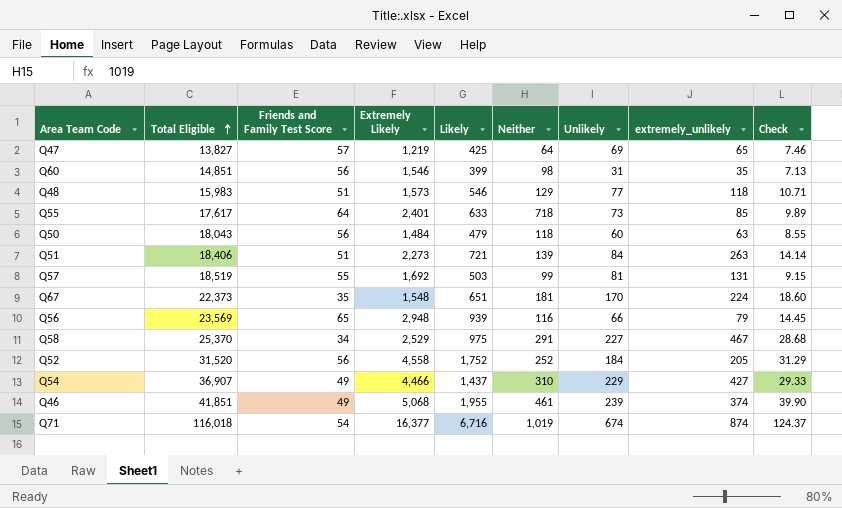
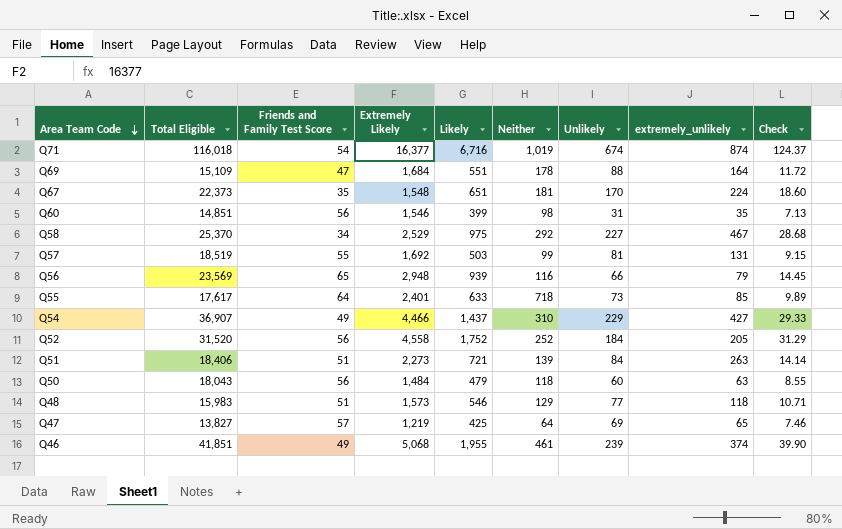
row order: Total Eligible ascending -> Area Team Code descending
row Q69: none -> 15,109 | 47 | 1,684 | 551 | 178 | 88 | 164 | 11.72
Q58 | Neither: 291 -> 292

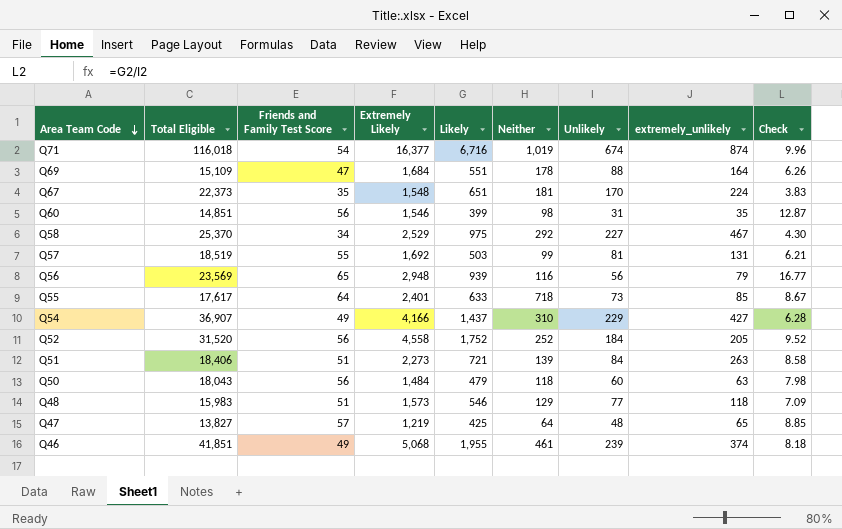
column Check | formula: [Likely] / [Friends and Family Test Score] -> [Likely] / [Unlikely]
Q56 | Unlikely: 66 -> 56
Q54 | Extremely Likely: 4,466 -> 4,166
Q47 | Unlikely: 69 -> 48

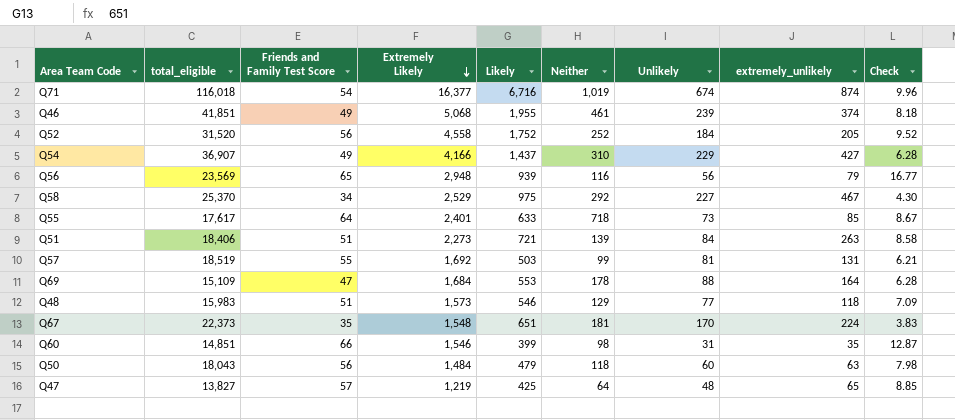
row order: Area Team Code descending -> Extremely Likely descending
column name: Total Eligible -> total_eligible
Q69 | Likely: 551 -> 553
Q69 | Check: 6.26 -> 6.28
Q60 | Friends and Family Test Score: 56 -> 66

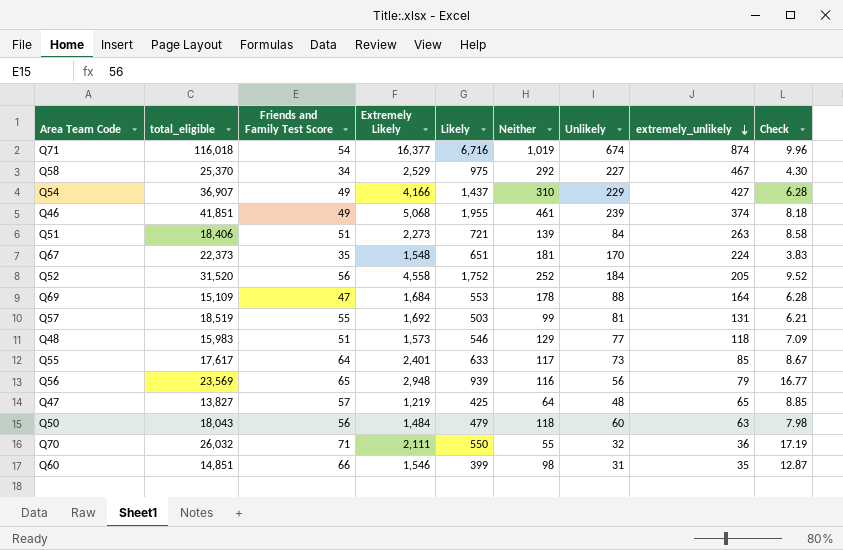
row order: Extremely Likely descending -> extremely_unlikely descending
Q55 | Neither: 718 -> 117
row Q70: none -> 26,032 | 71 | 2,111 | 550 | 55 | 32 | 36 | 17.19

